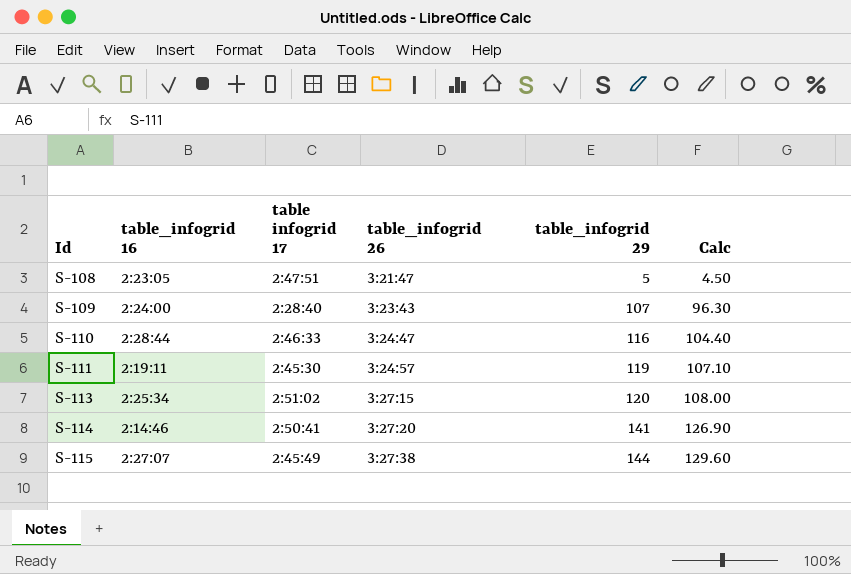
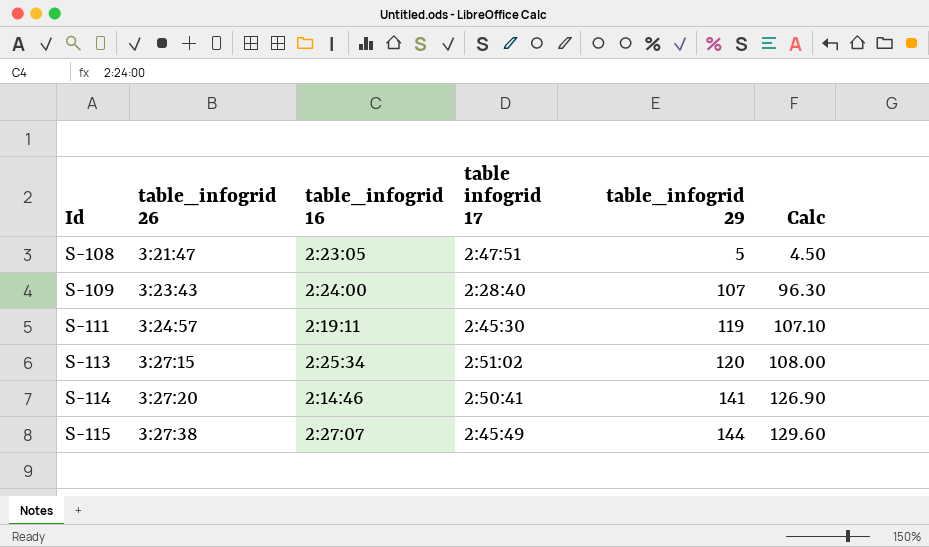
column table_infogrid 26 | position: 4 -> 2
row S-110: 2:28:44 | 2:46:33 | 3:24:47 | 116 | 104.40 -> none

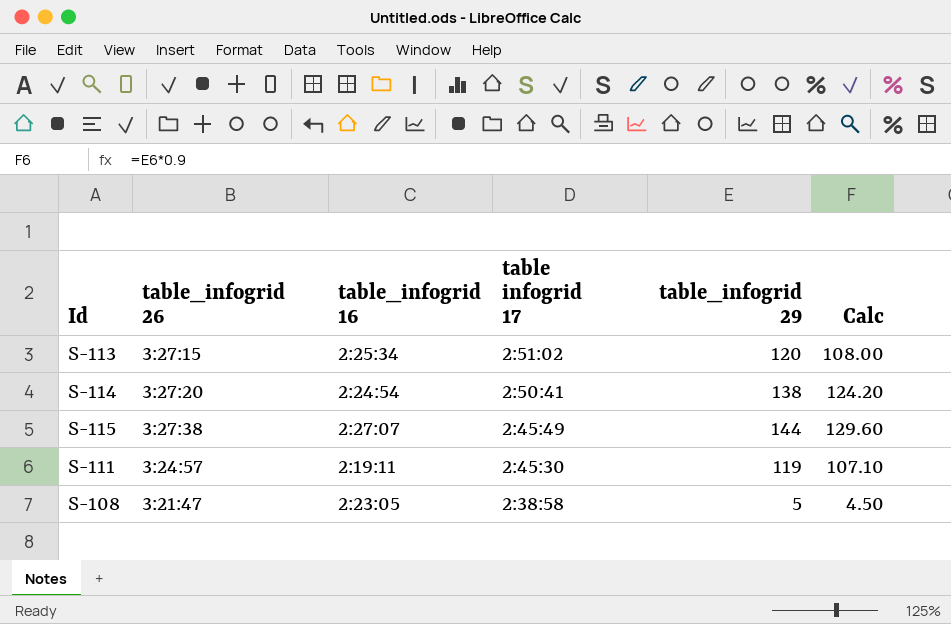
row order: Id ascending -> table infogrid 17 descending
row S-109: 3:23:43 | 2:24:00 | 2:28:40 | 107 | 96.30 -> none
S-114 | table_infogrid 16: 2:14:46 -> 2:24:54
S-114 | table_infogrid 29: 141 -> 138
S-114 | Calc: 126.90 -> 124.20
S-108 | table infogrid 17: 2:47:51 -> 2:38:58

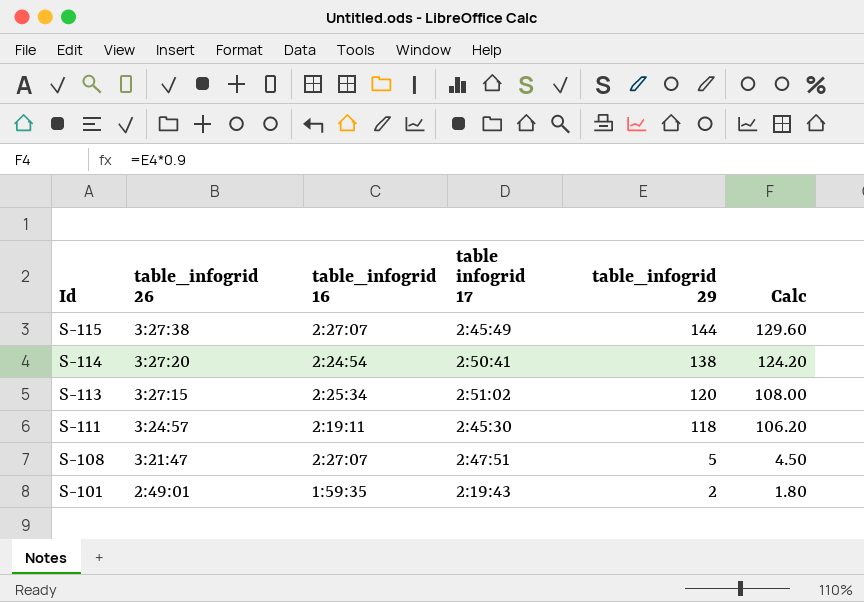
row order: table infogrid 17 descending -> Id descending
S-111 | table_infogrid 29: 119 -> 118
S-111 | Calc: 107.10 -> 106.20
S-108 | table_infogrid 16: 2:23:05 -> 2:27:07
S-108 | table infogrid 17: 2:38:58 -> 2:47:51
row S-101: none -> 2:49:01 | 1:59:35 | 2:19:43 | 2 | 1.80

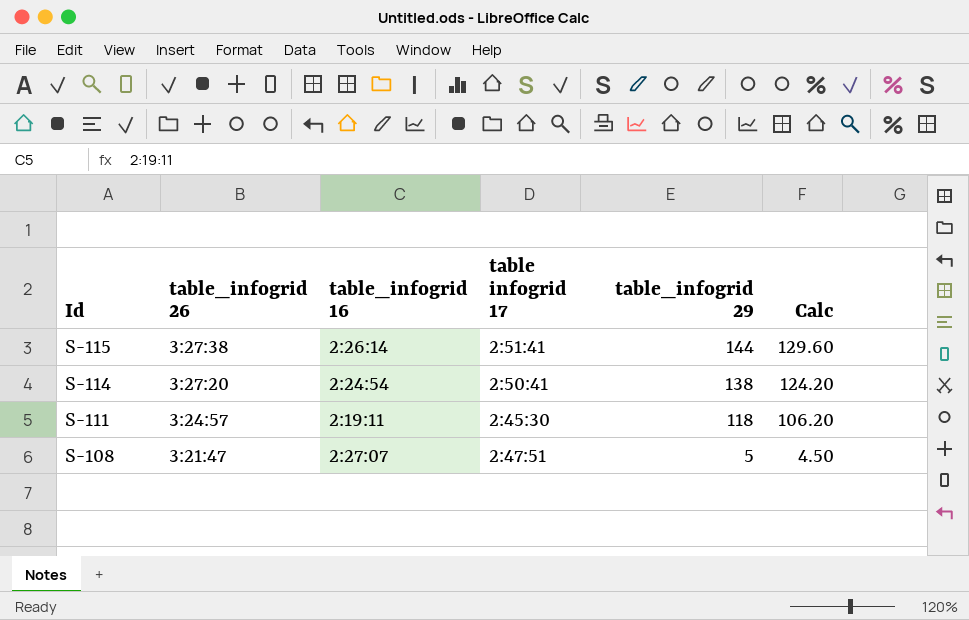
row S-113: 3:27:15 | 2:25:34 | 2:51:02 | 120 | 108.00 -> none
row S-101: 2:49:01 | 1:59:35 | 2:19:43 | 2 | 1.80 -> none
S-115 | table_infogrid 16: 2:27:07 -> 2:26:14
S-115 | table infogrid 17: 2:45:49 -> 2:51:41

